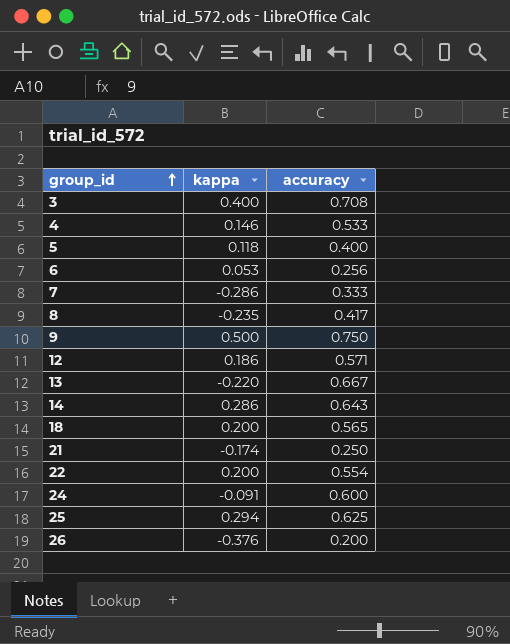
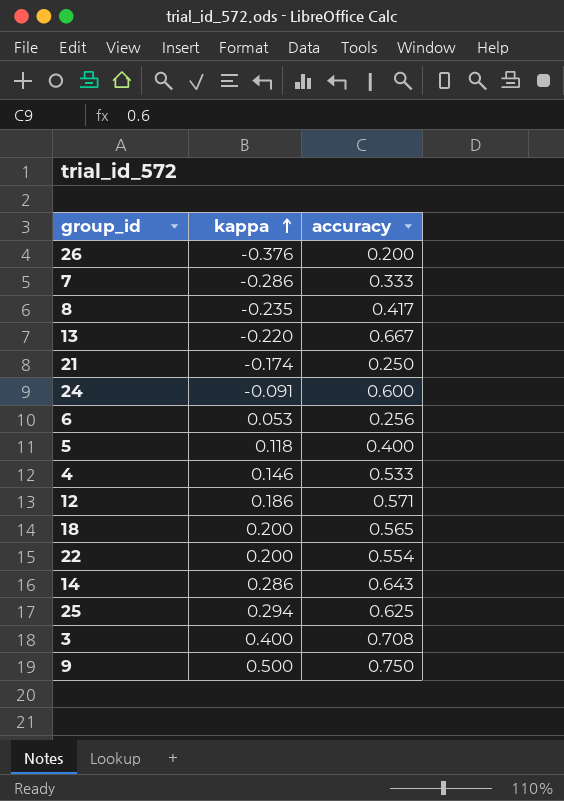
row order: group_id ascending -> kappa ascending

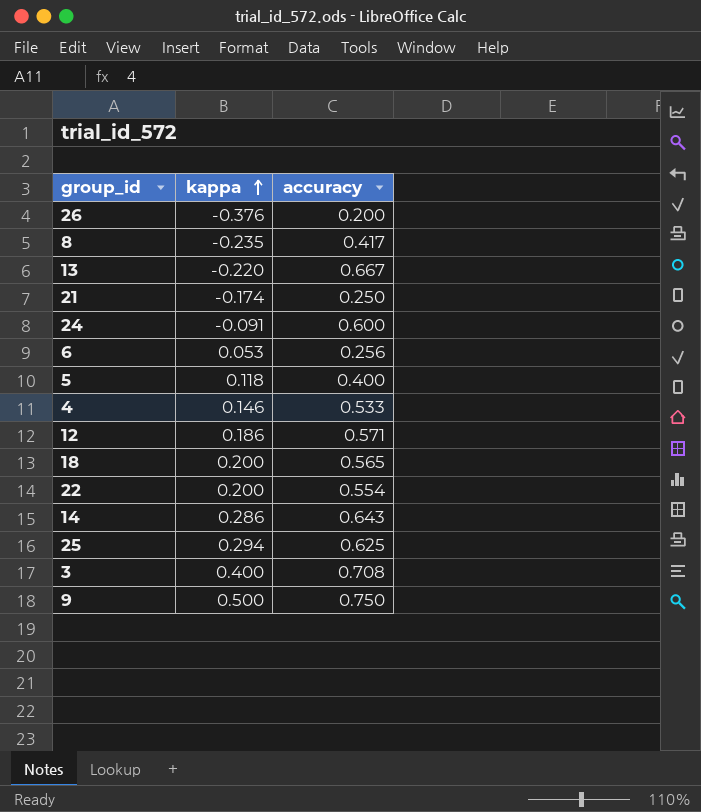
row 7: -0.286 | 0.333 -> none

